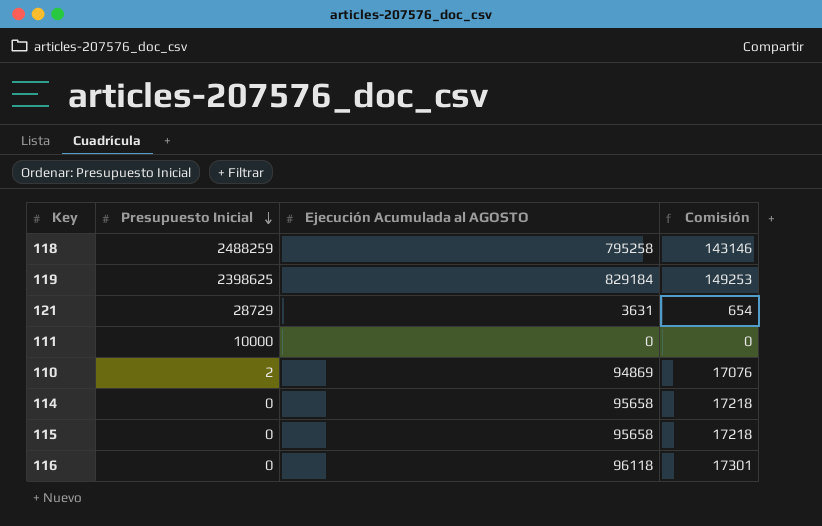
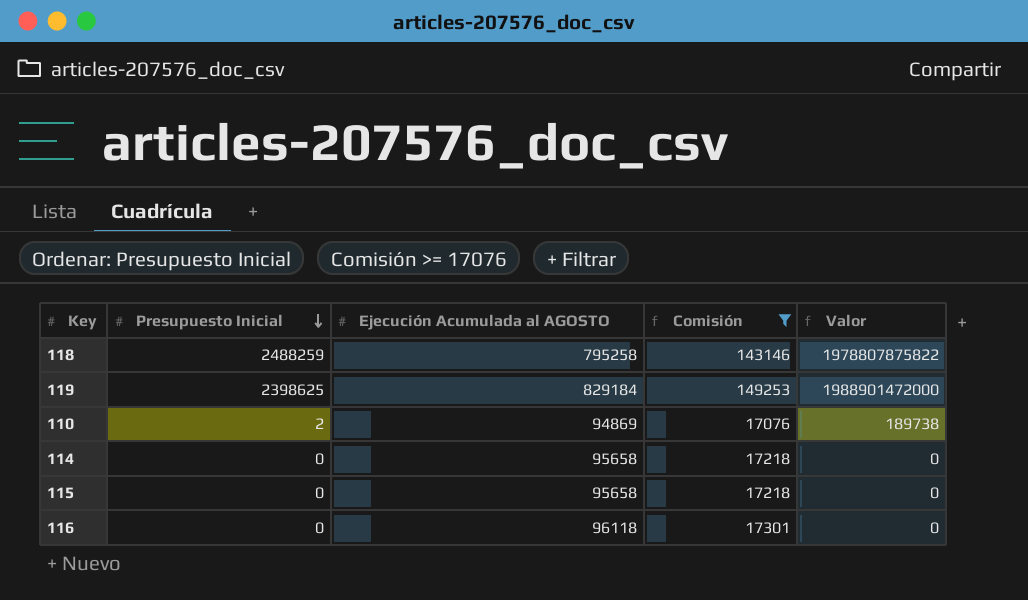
filter: none -> Comisión >= 17076
column Valor | formula: none -> [Presupuesto Inicial] * [Ejecución Acumulada al AGOSTO]

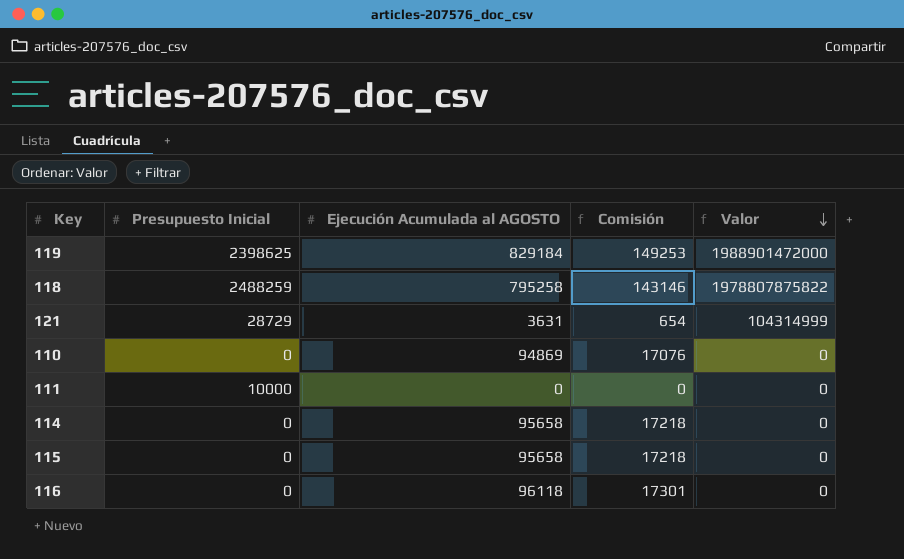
filter: Comisión >= 17076 -> none
row order: Presupuesto Inicial descending -> Valor descending
110 | Presupuesto Inicial: 2 -> 0
110 | Valor: 189738 -> 0

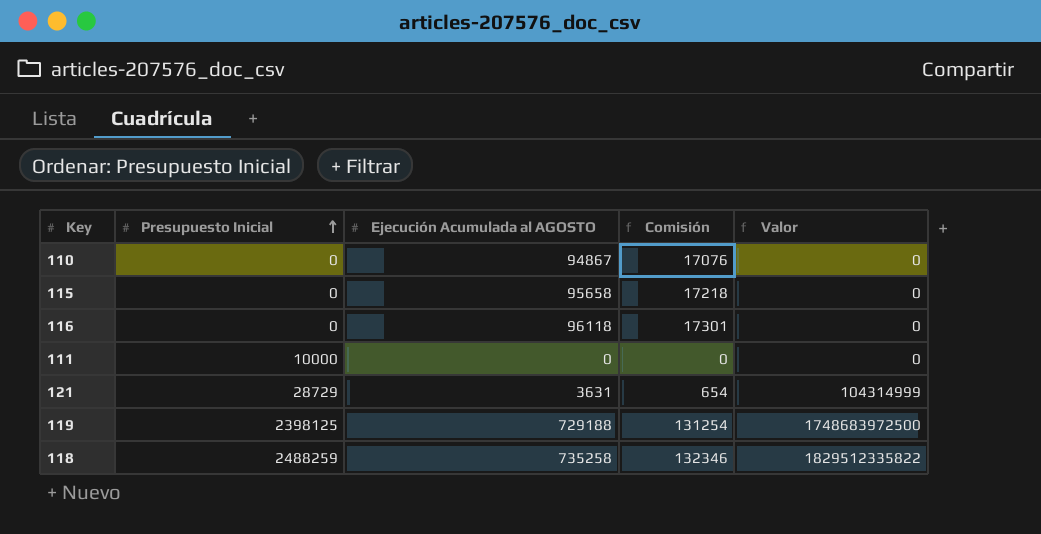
row order: Valor descending -> Presupuesto Inicial ascending
row 114: 0 | 95658 | 17218 | 0 -> none
110 | Ejecución Acumulada al AGOSTO: 94869 -> 94867
119 | Presupuesto Inicial: 2398625 -> 2398125
119 | Ejecución Acumulada al AGOSTO: 829184 -> 729188
119 | Comisión: 149253 -> 131254
119 | Valor: 1988901472000 -> 1748683972500
118 | Ejecución Acumulada al AGOSTO: 795258 -> 735258
118 | Comisión: 143146 -> 132346
118 | Valor: 1978807875822 -> 1829512335822

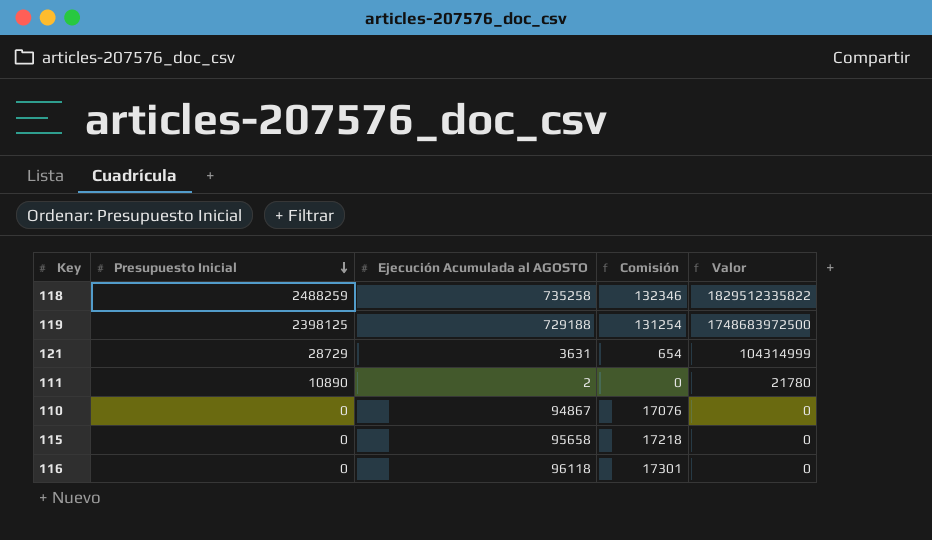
row order: Presupuesto Inicial ascending -> Presupuesto Inicial descending
111 | Presupuesto Inicial: 10000 -> 10890
111 | Ejecución Acumulada al AGOSTO: 0 -> 2
111 | Valor: 0 -> 21780

